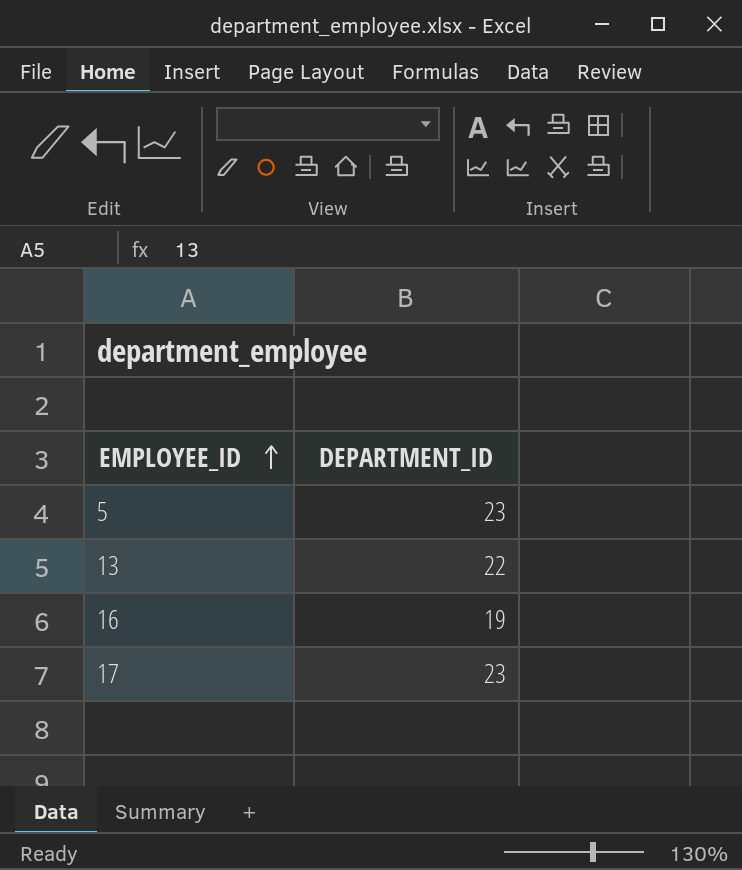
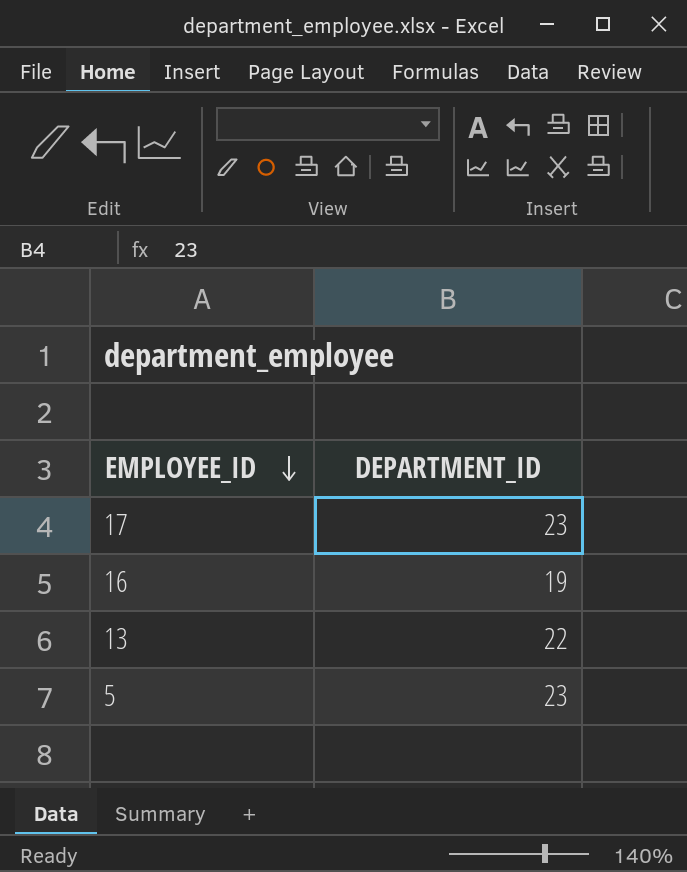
row order: EMPLOYEE_ID ascending -> EMPLOYEE_ID descending

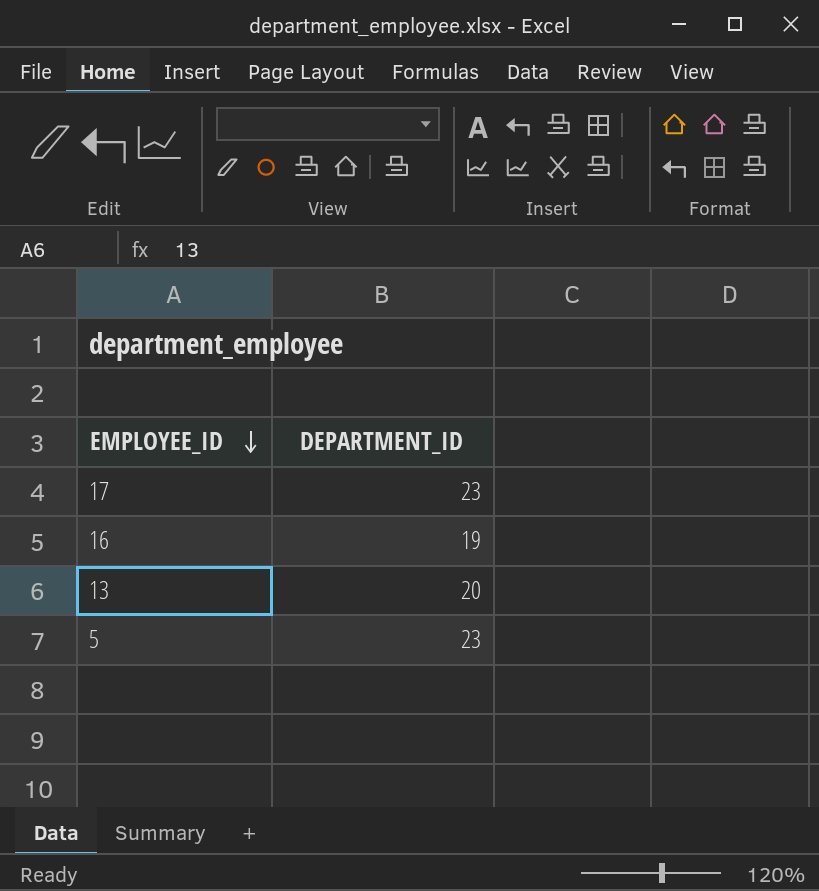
13 | DEPARTMENT_ID: 22 -> 20

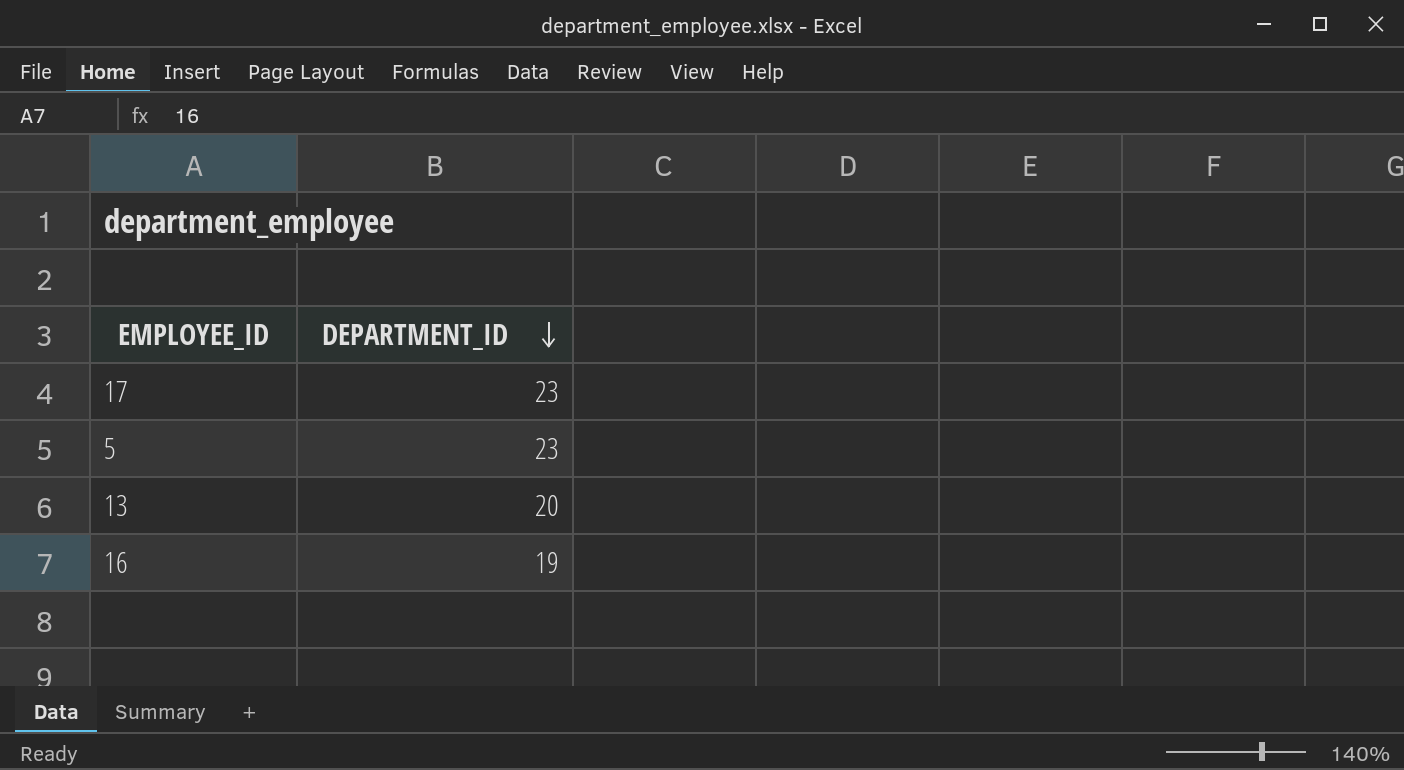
row order: EMPLOYEE_ID descending -> DEPARTMENT_ID descending

